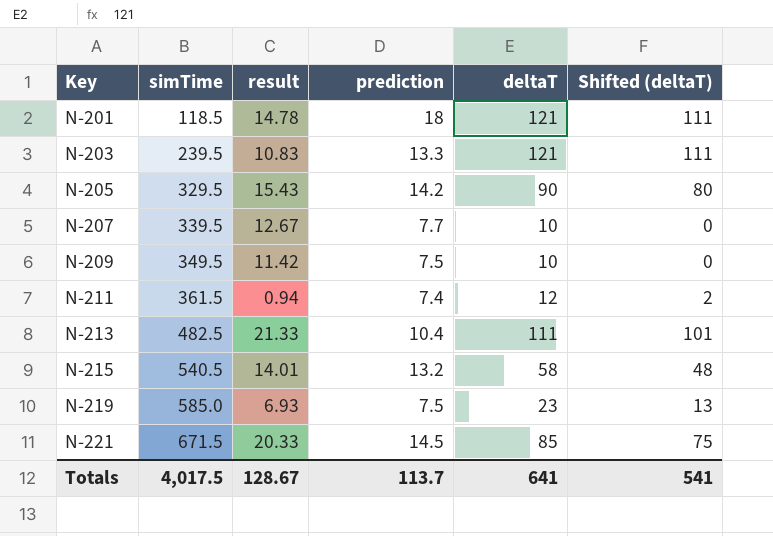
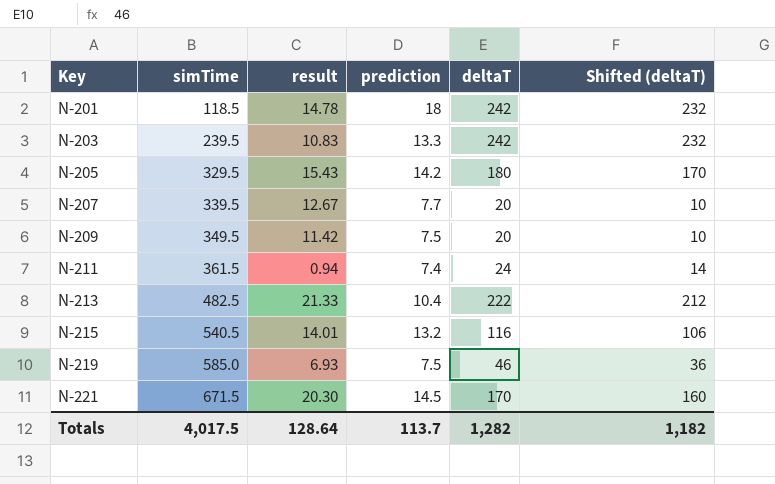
N-201 | deltaT: 121 -> 242
N-201 | Shifted (deltaT): 111 -> 232
N-203 | deltaT: 121 -> 242
N-203 | Shifted (deltaT): 111 -> 232
N-205 | deltaT: 90 -> 180
N-205 | Shifted (deltaT): 80 -> 170
N-207 | deltaT: 10 -> 20
N-207 | Shifted (deltaT): 0 -> 10
N-209 | deltaT: 10 -> 20
N-209 | Shifted (deltaT): 0 -> 10
N-211 | deltaT: 12 -> 24
N-211 | Shifted (deltaT): 2 -> 14
N-213 | deltaT: 111 -> 222
N-213 | Shifted (deltaT): 101 -> 212
N-215 | deltaT: 58 -> 116
N-215 | Shifted (deltaT): 48 -> 106
N-219 | deltaT: 23 -> 46
N-219 | Shifted (deltaT): 13 -> 36
N-221 | result: 20.33 -> 20.30
N-221 | deltaT: 85 -> 170
N-221 | Shifted (deltaT): 75 -> 160
Totals | result: 128.67 -> 128.64
Totals | deltaT: 641 -> 1,282
Totals | Shifted (deltaT): 541 -> 1,182

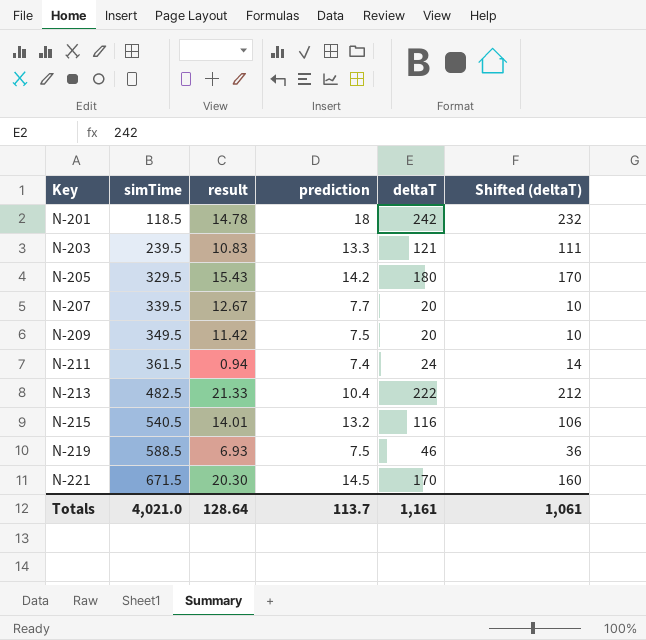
N-203 | deltaT: 242 -> 121
N-203 | Shifted (deltaT): 232 -> 111
N-219 | simTime: 585.0 -> 588.5
Totals | simTime: 4,017.5 -> 4,021.0
Totals | deltaT: 1,282 -> 1,161
Totals | Shifted (deltaT): 1,182 -> 1,061

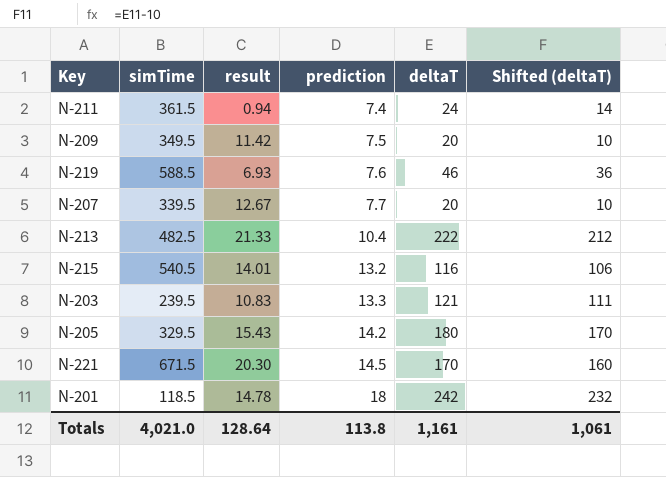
row order: Key ascending -> prediction ascending
N-219 | prediction: 7.5 -> 7.6
Totals | prediction: 113.7 -> 113.8

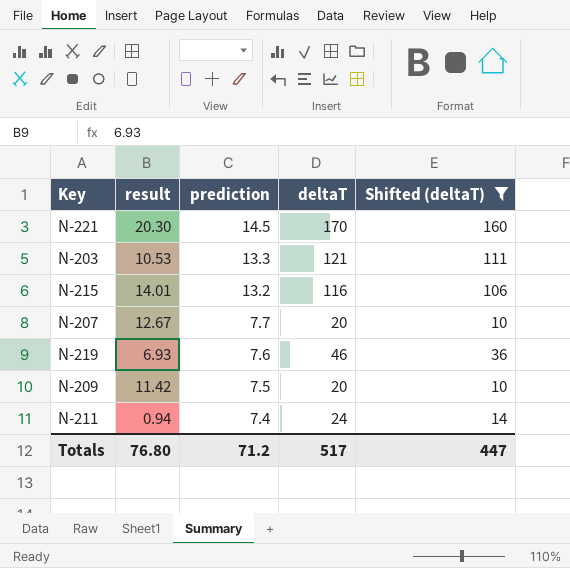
filter: none -> Shifted (deltaT) <= 160
row order: prediction ascending -> prediction descending
column simTime | position: 2 -> none
N-203 | result: 10.83 -> 10.53
Totals | result: 128.64 -> 76.80
Totals | prediction: 113.8 -> 71.2
Totals | deltaT: 1,161 -> 517
Totals | Shifted (deltaT): 1,061 -> 447

